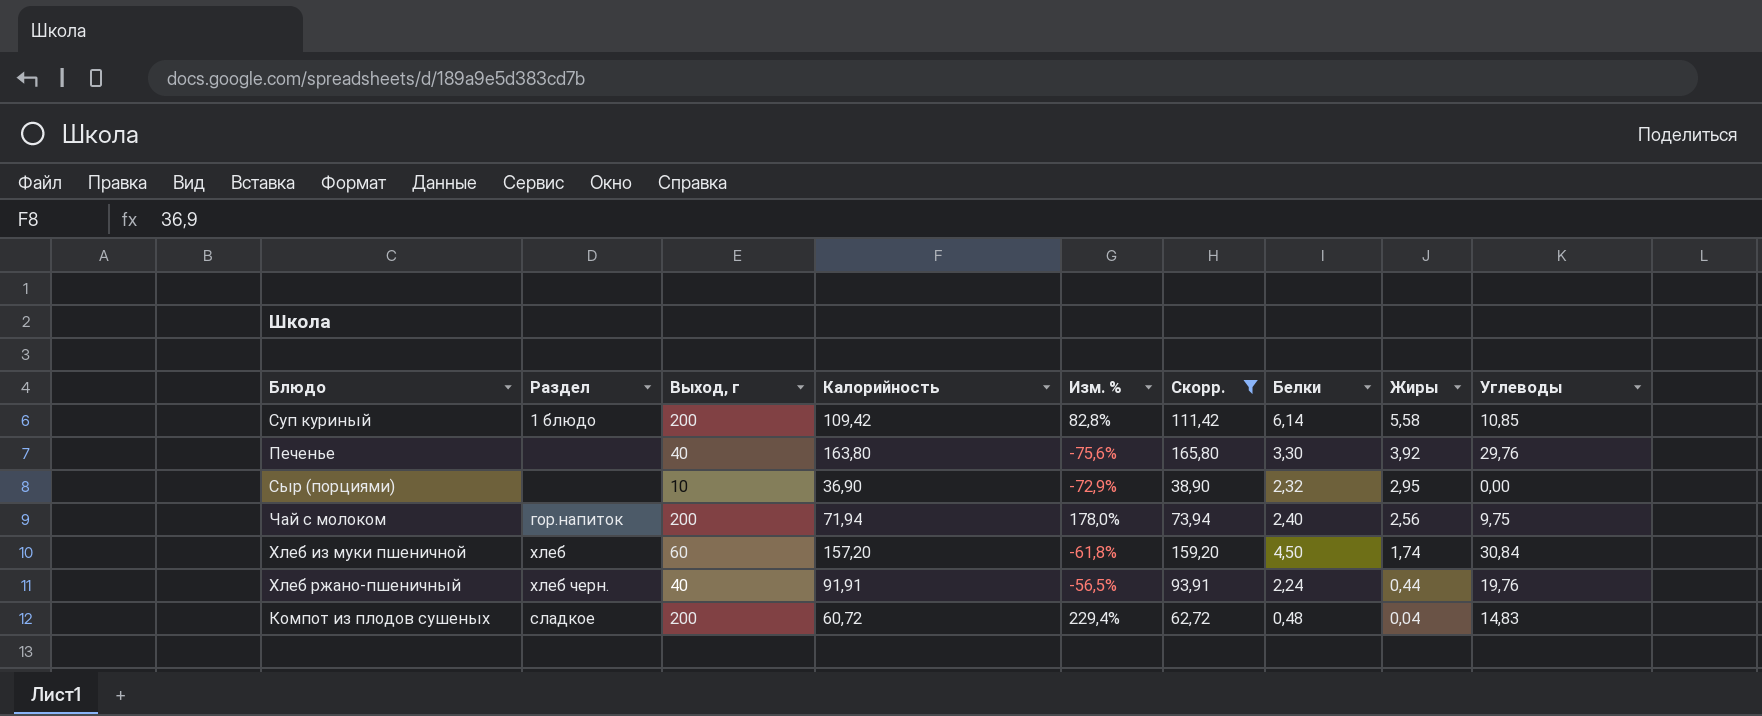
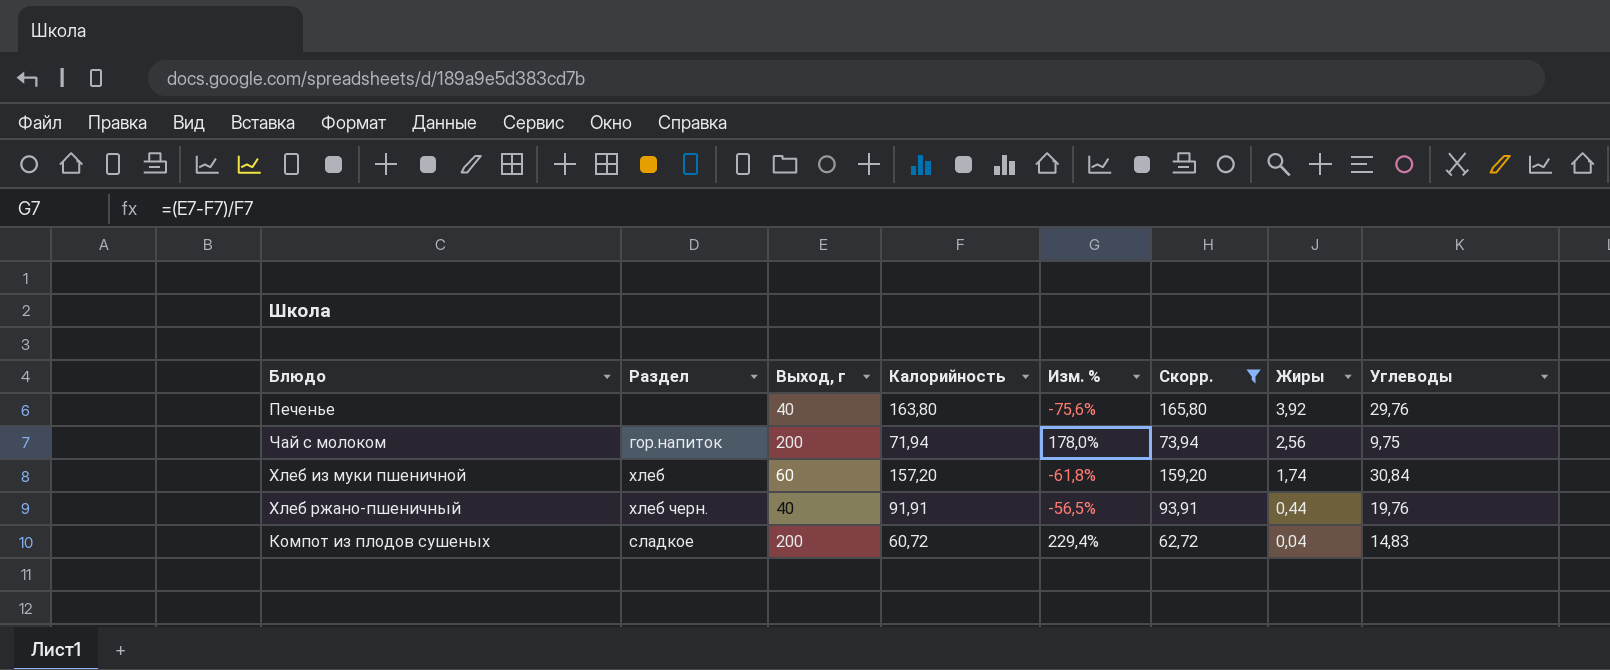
column Белки | position: 7 -> none
row Суп куриный: 1 блюдо | 200 | 109,42 | 82,8% | 111,42 | 6,14 | 5,58 | 10,85 -> none
row Сыр (порциями): none | 10 | 36,90 | -72,9% | 38,90 | 2,32 | 2,95 | 0,00 -> none

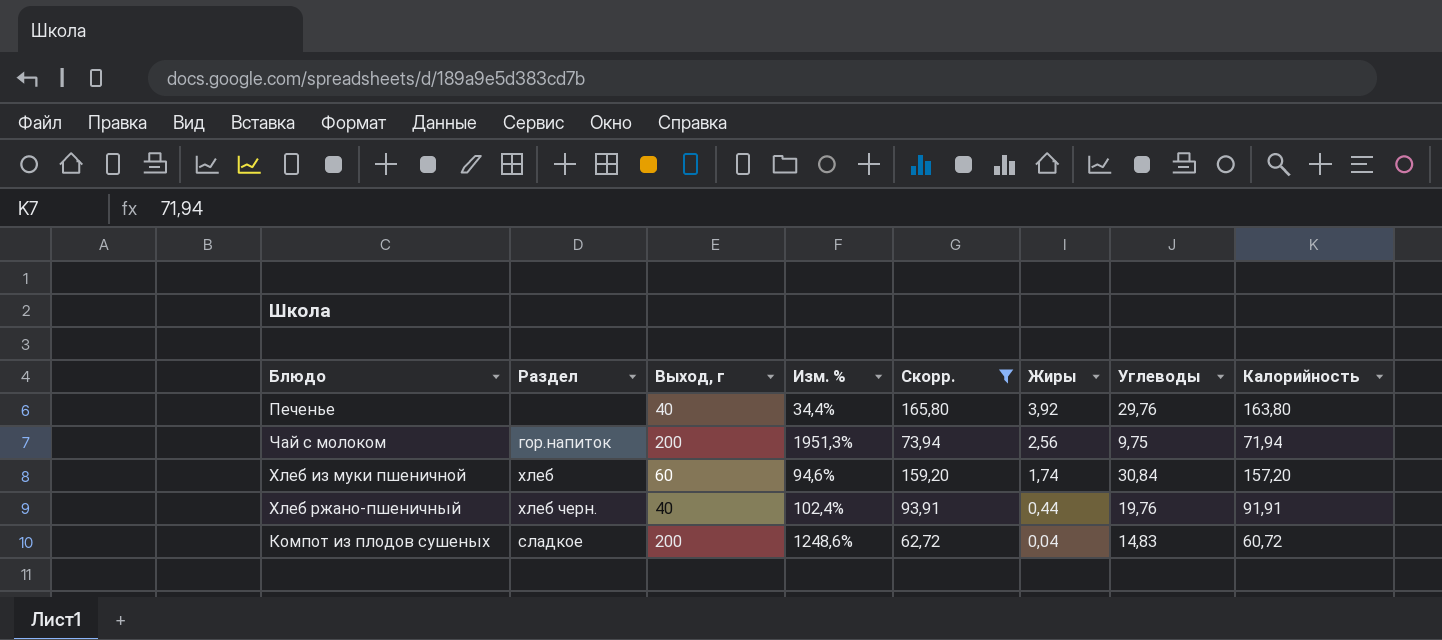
column Изм. % | formula: ([Выход, г] - [Калорийность]) / [Калорийность] -> ([Выход, г] - [Углеводы]) / [Углеводы]
column Калорийность | position: 4 -> 8

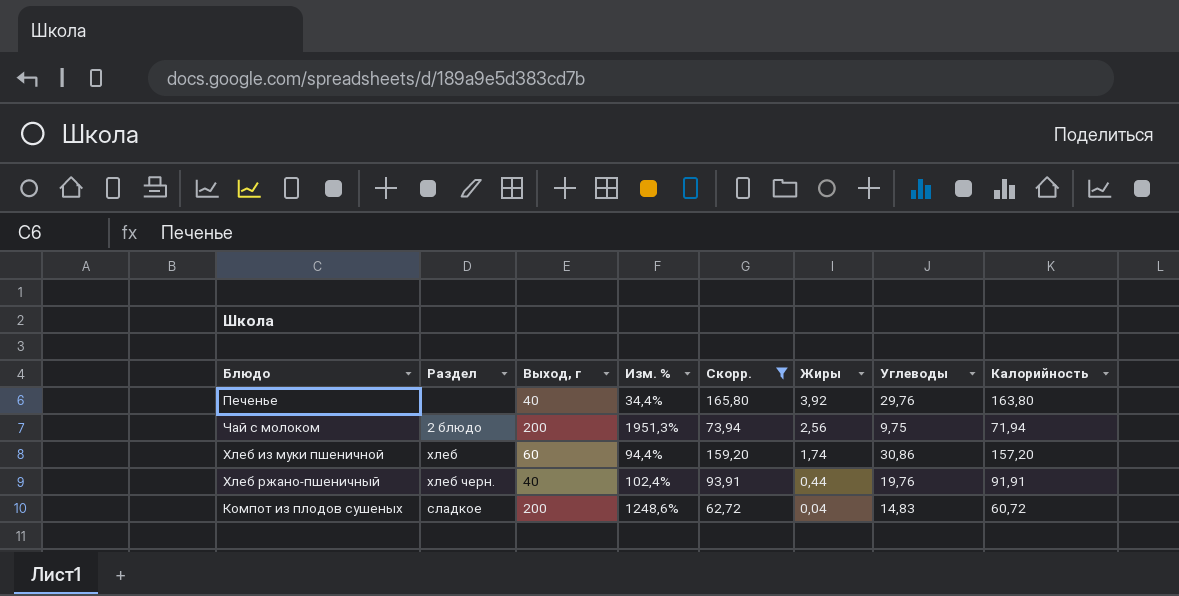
Чай с молоком | Раздел: гор.напиток -> 2 блюдо
Хлеб из муки пшеничной | Изм. %: 94,6% -> 94,4%
Хлеб из муки пшеничной | Углеводы: 30,84 -> 30,86

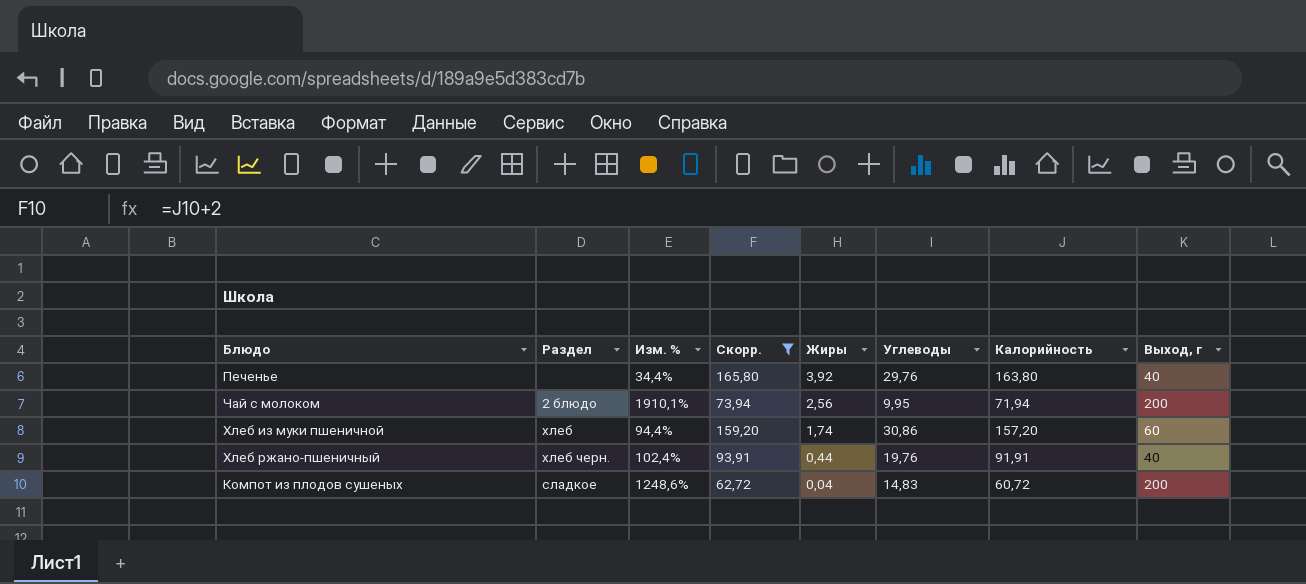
column Выход, г | position: 3 -> 8
Чай с молоком | Изм. %: 1951,3% -> 1910,1%
Чай с молоком | Углеводы: 9,75 -> 9,95

